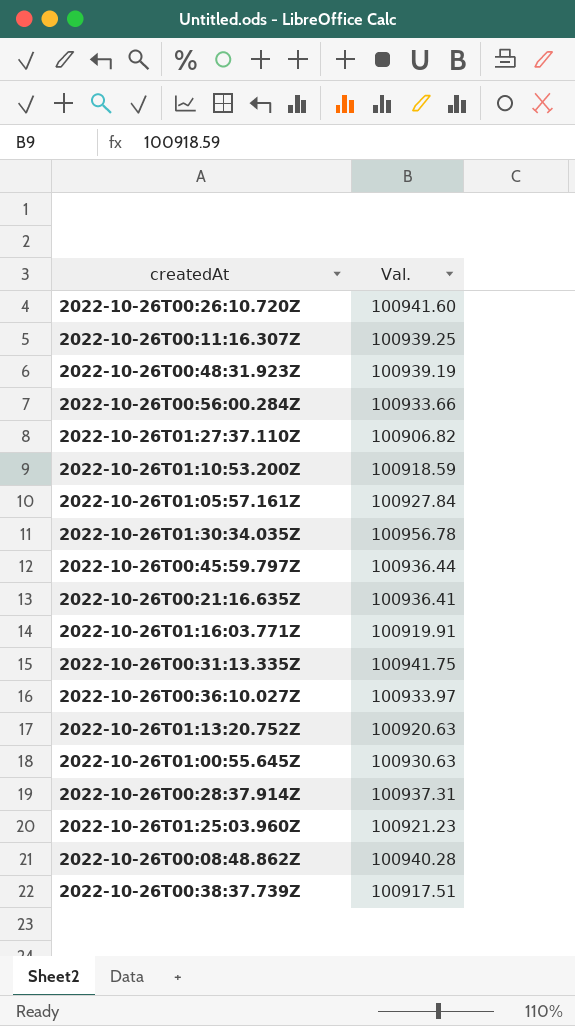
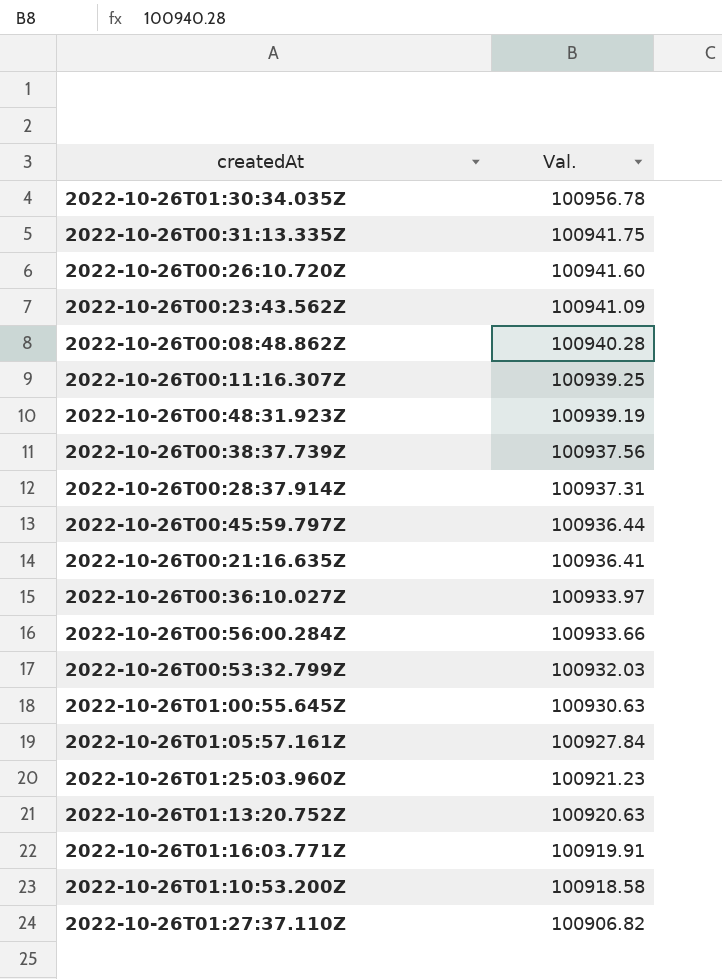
row order: none -> Val. descending
row 2022-10-26T00:23:43.562Z: none -> 100941.09
2022-10-26T00:38:37.739Z | Val.: 100917.51 -> 100937.56
row 2022-10-26T00:53:32.799Z: none -> 100932.03
2022-10-26T01:10:53.200Z | Val.: 100918.59 -> 100918.58

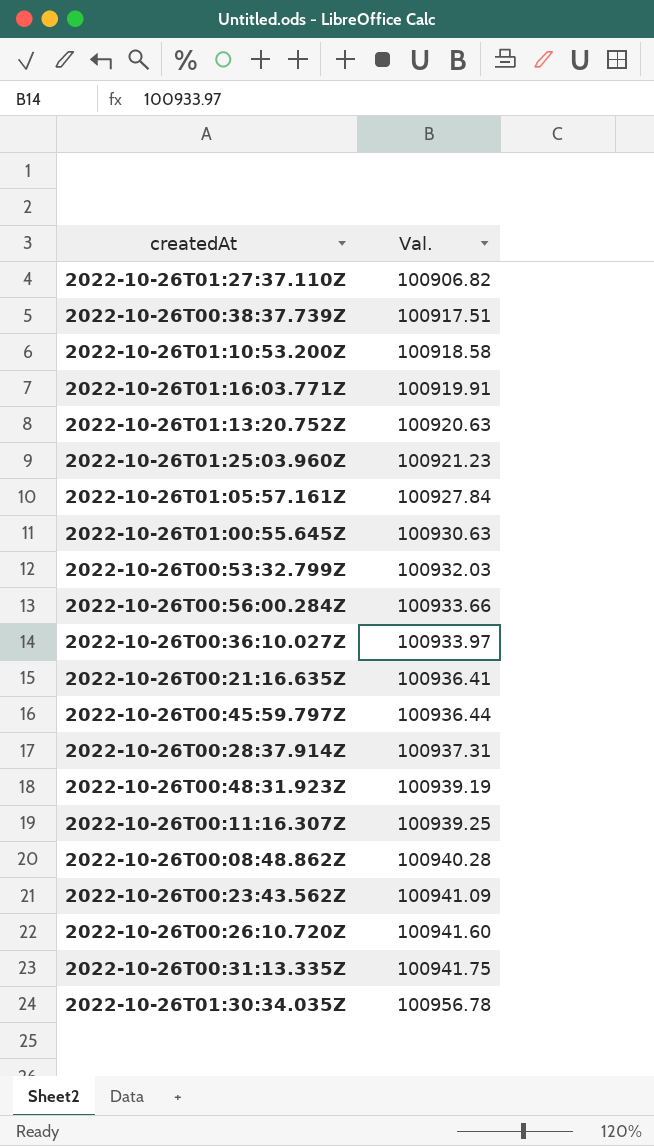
row order: Val. descending -> Val. ascending
2022-10-26T00:38:37.739Z | Val.: 100937.56 -> 100917.51

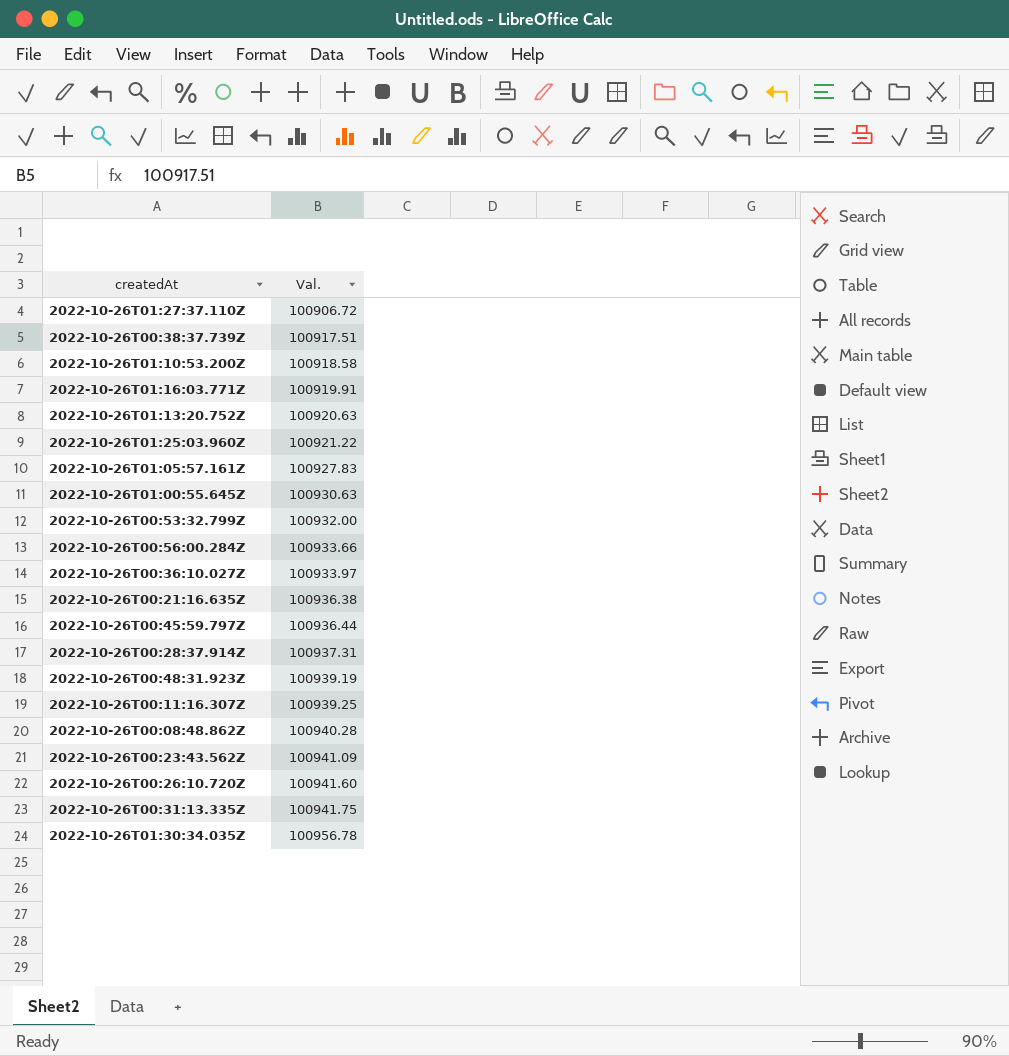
2022-10-26T01:27:37.110Z | Val.: 100906.82 -> 100906.72
2022-10-26T01:25:03.960Z | Val.: 100921.23 -> 100921.22
2022-10-26T01:05:57.161Z | Val.: 100927.84 -> 100927.83
2022-10-26T00:53:32.799Z | Val.: 100932.03 -> 100932.00
2022-10-26T00:21:16.635Z | Val.: 100936.41 -> 100936.38

